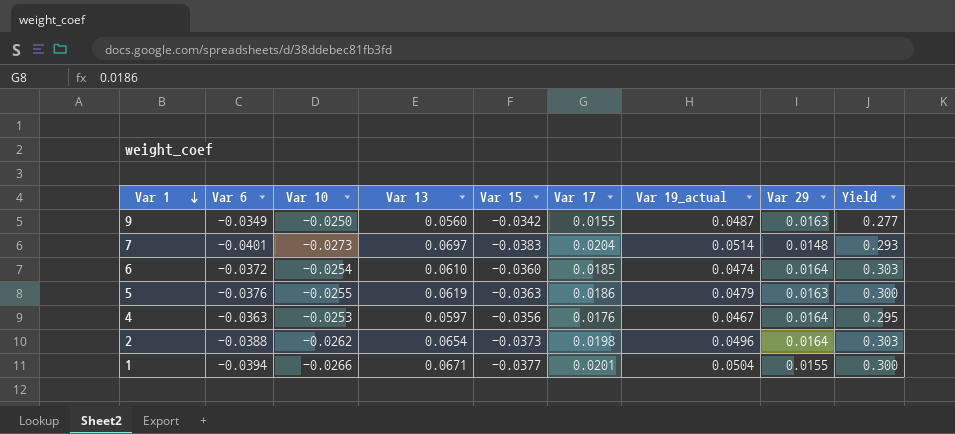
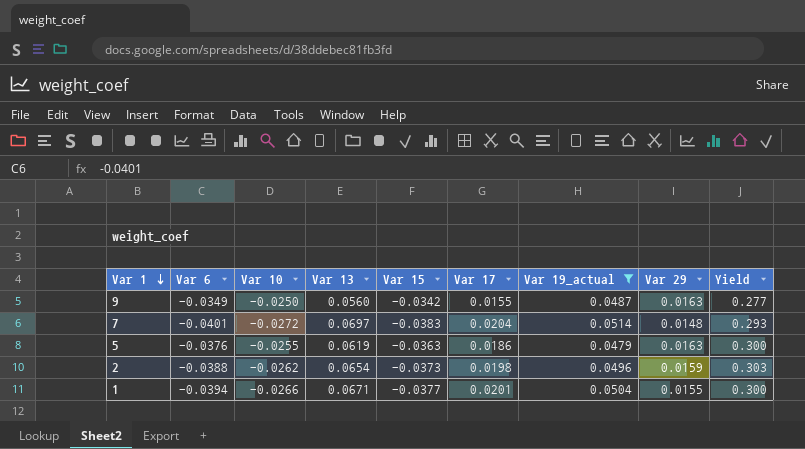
filter: none -> Var 19_actual >= 0.0479
7 | Var 10: -0.0273 -> -0.0272
2 | Var 29: 0.0164 -> 0.0159

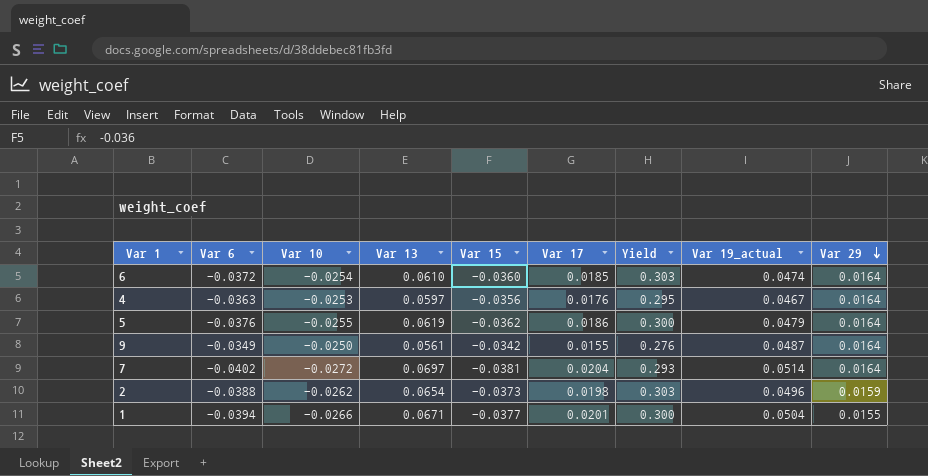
filter: Var 19_actual >= 0.0479 -> none
row order: Var 1 descending -> Var 29 descending
column Yield | position: 9 -> 7
5 | Var 15: -0.0363 -> -0.0362
5 | Var 29: 0.0163 -> 0.0164
9 | Var 13: 0.0560 -> 0.0561
9 | Yield: 0.277 -> 0.276
9 | Var 29: 0.0163 -> 0.0164
7 | Var 6: -0.0401 -> -0.0402
7 | Var 15: -0.0383 -> -0.0381
7 | Var 29: 0.0148 -> 0.0164

